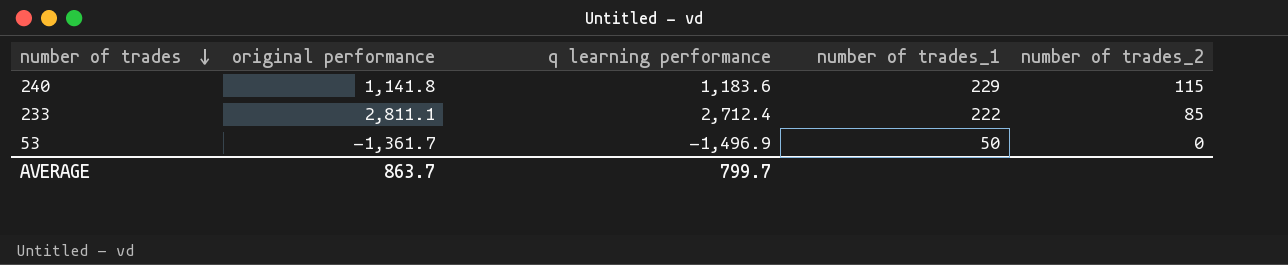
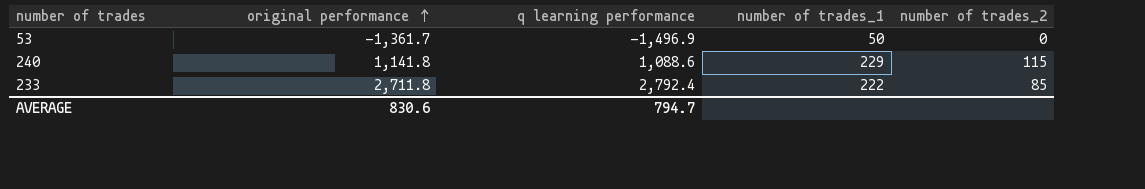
row order: number of trades descending -> original performance ascending
240 | q learning performance: 1,183.6 -> 1,088.6
233 | original performance: 2,811.1 -> 2,711.8
233 | q learning performance: 2,712.4 -> 2,792.4
AVERAGE | original performance: 863.7 -> 830.6
AVERAGE | q learning performance: 799.7 -> 794.7

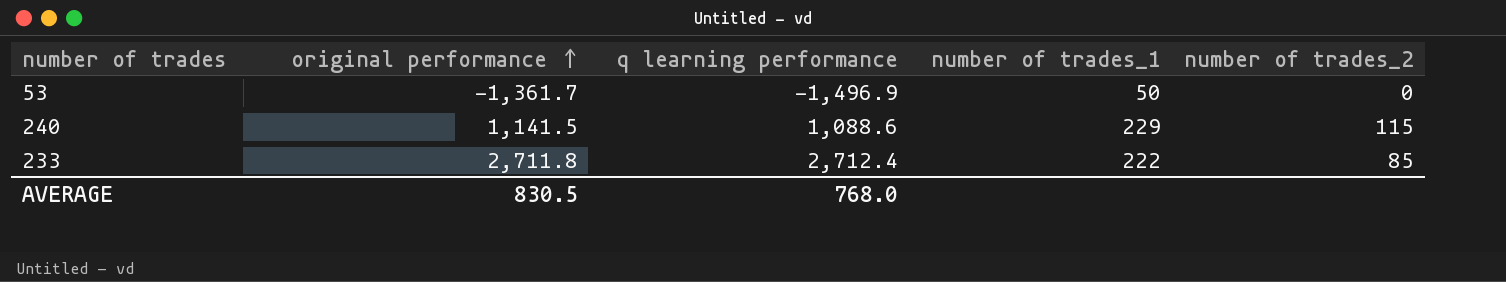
240 | original performance: 1,141.8 -> 1,141.5
233 | q learning performance: 2,792.4 -> 2,712.4
AVERAGE | original performance: 830.6 -> 830.5
AVERAGE | q learning performance: 794.7 -> 768.0

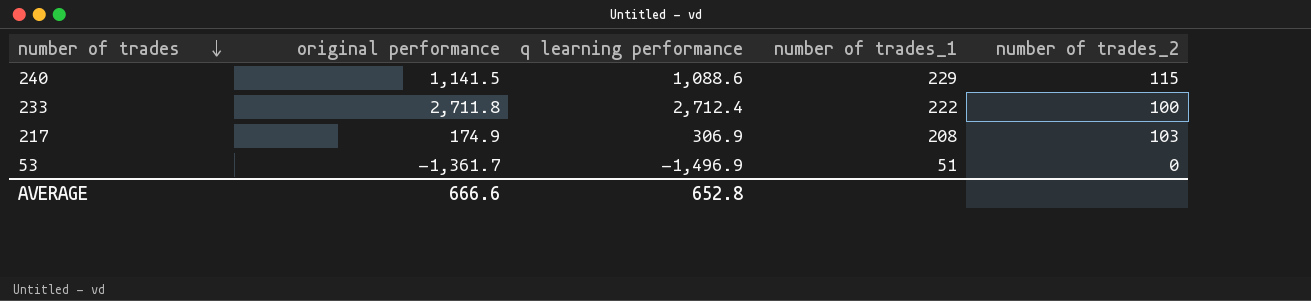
row order: original performance ascending -> number of trades descending
233 | number of trades_2: 85 -> 100
row 217: none -> 174.9 | 306.9 | 208 | 103
53 | number of trades_1: 50 -> 51
AVERAGE | original performance: 830.5 -> 666.6
AVERAGE | q learning performance: 768.0 -> 652.8

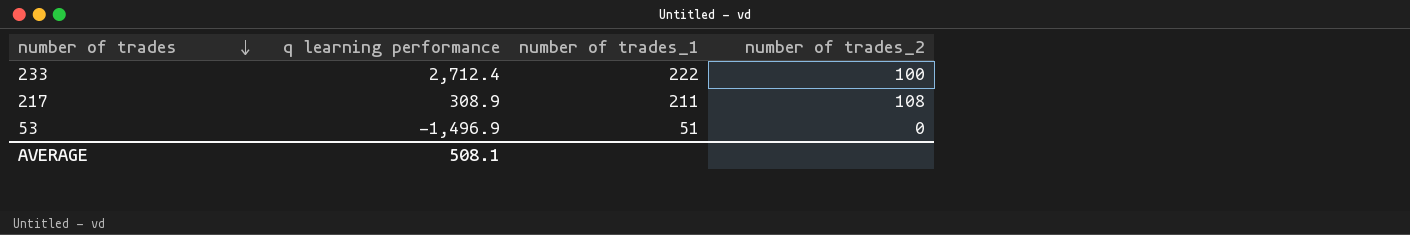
column original performance | position: 2 -> none
row 240: 1,141.5 | 1,088.6 | 229 | 115 -> none
217 | q learning performance: 306.9 -> 308.9
217 | number of trades_1: 208 -> 211
217 | number of trades_2: 103 -> 108
AVERAGE | q learning performance: 652.8 -> 508.1

